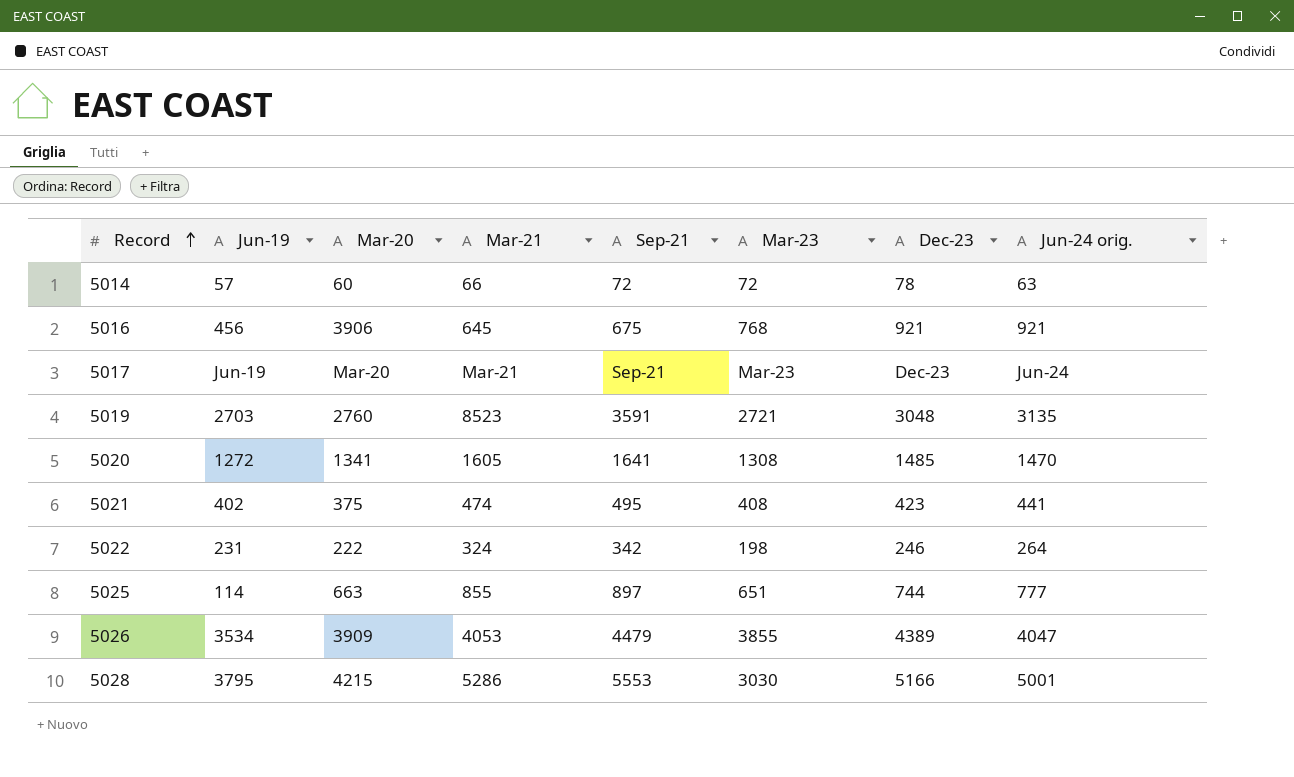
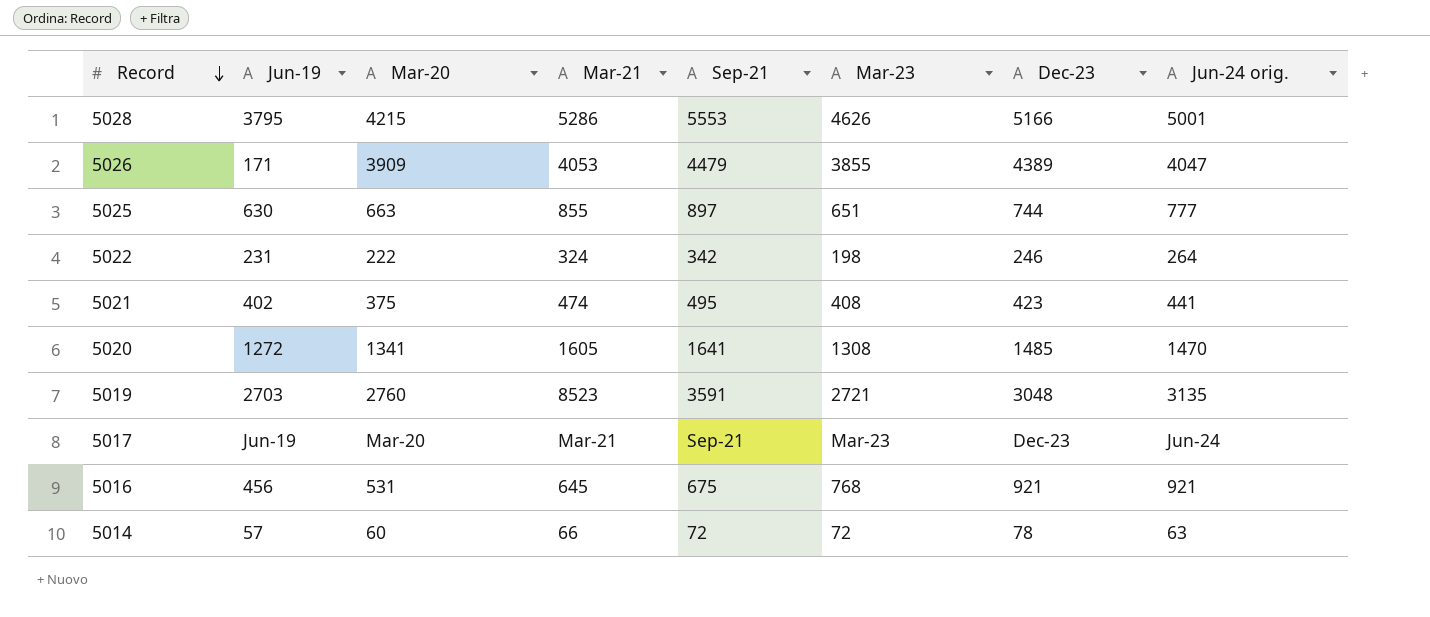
row order: Record ascending -> Record descending
5028 | Mar-23: 3030 -> 4626
5026 | Jun-19: 3534 -> 171
5025 | Jun-19: 114 -> 630
5016 | Mar-20: 3906 -> 531

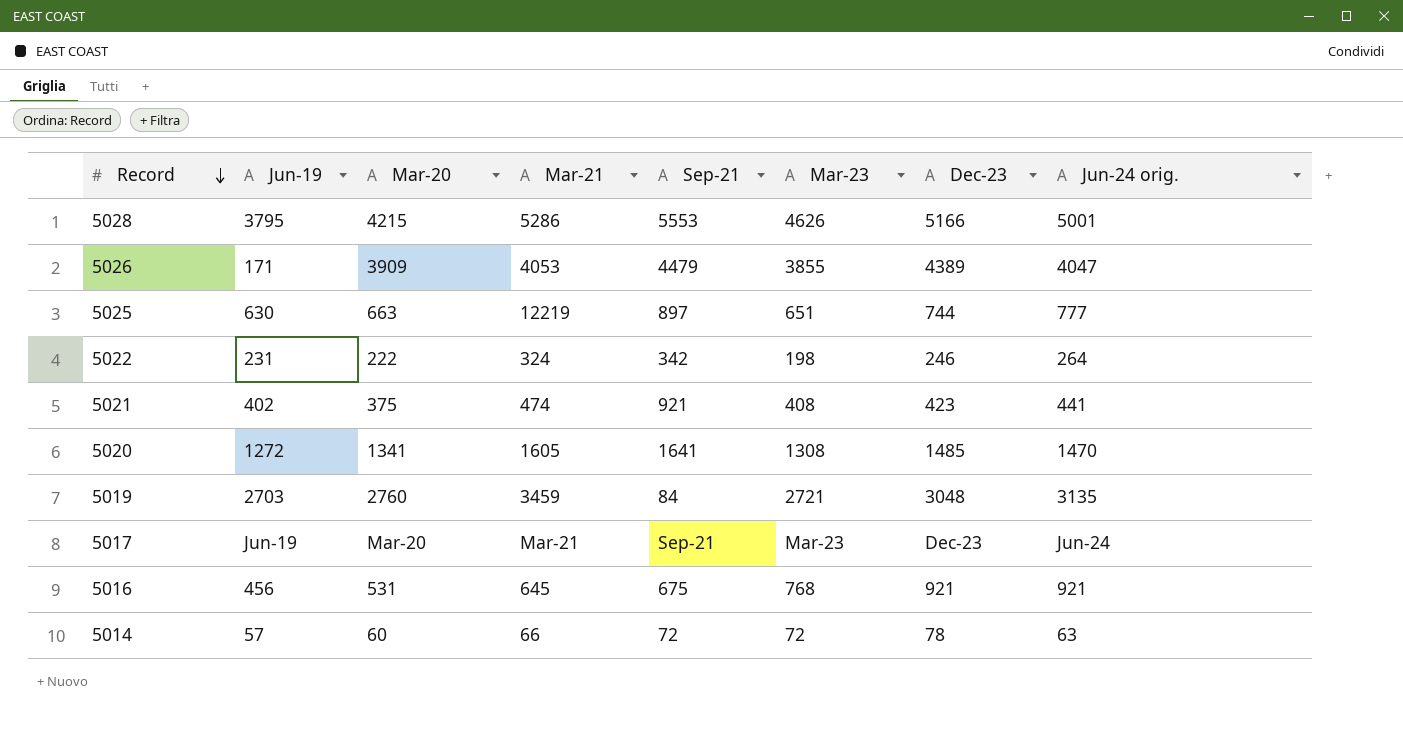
5025 | Mar-21: 855 -> 12219
5021 | Sep-21: 495 -> 921
5019 | Mar-21: 8523 -> 3459
5019 | Sep-21: 3591 -> 84

